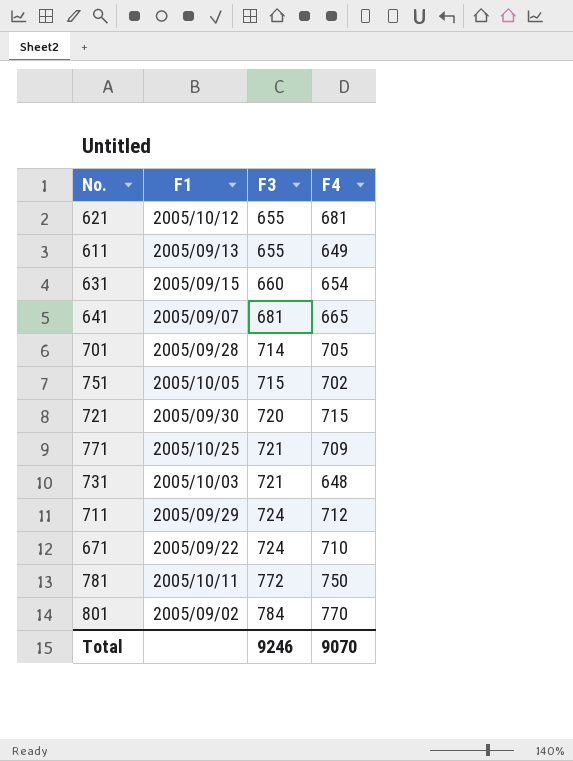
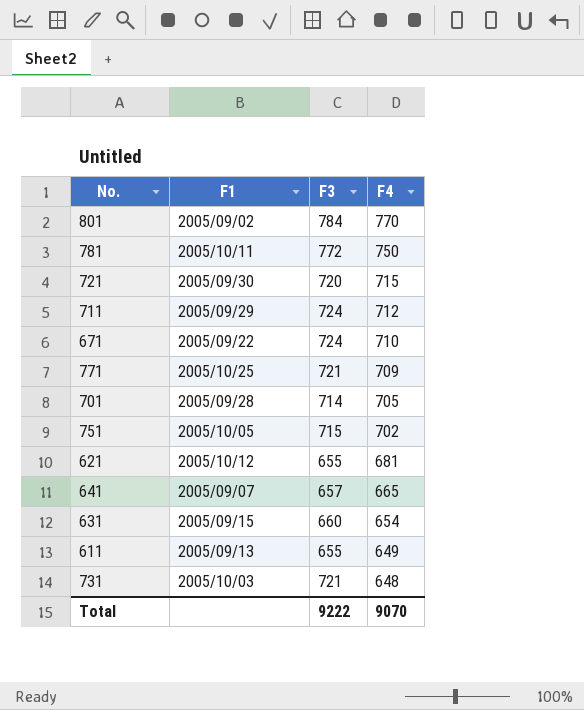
row order: F3 ascending -> F4 descending
641 | F3: 681 -> 657
Total | F3: 9246 -> 9222

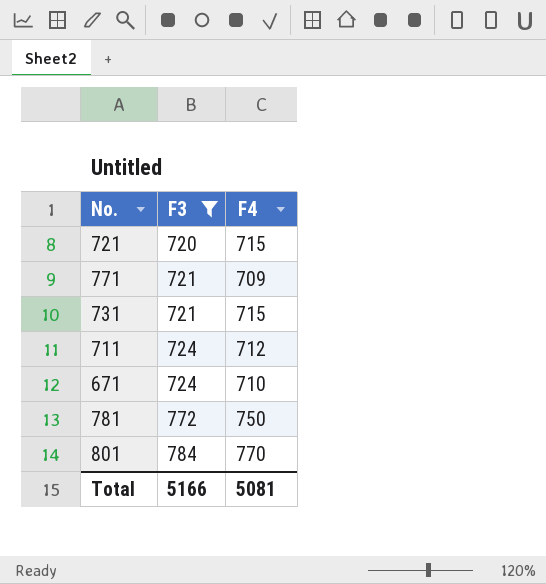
filter: none -> F3 >= 720
row order: F4 descending -> F3 ascending
column F1 | position: 2 -> none
731 | F4: 648 -> 715
Total | F3: 9222 -> 5166
Total | F4: 9070 -> 5081

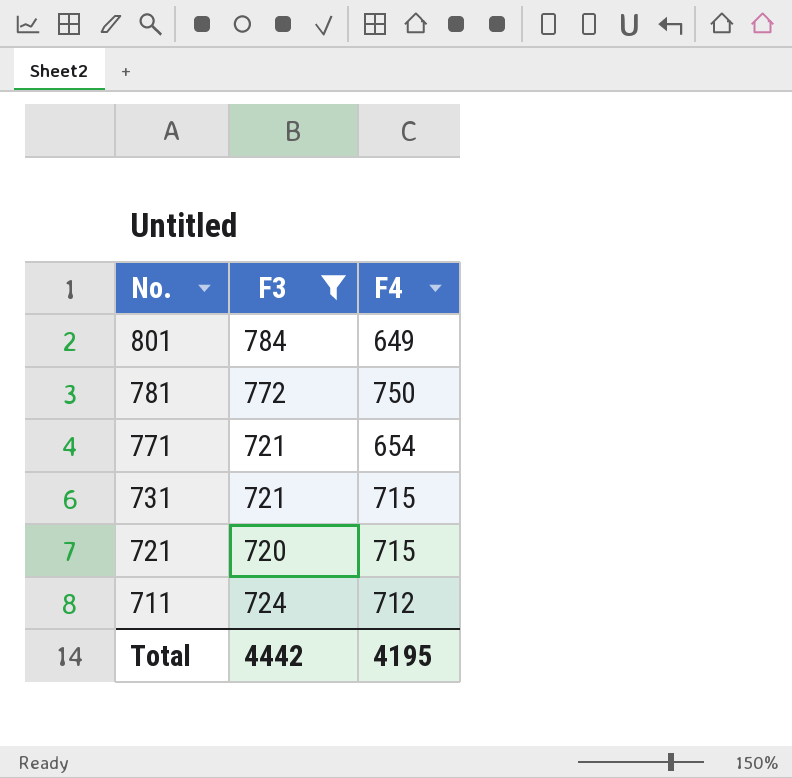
row order: F3 ascending -> No. descending
row 671: 724 | 710 -> none
801 | F4: 770 -> 649
771 | F4: 709 -> 654
Total | F3: 5166 -> 4442
Total | F4: 5081 -> 4195

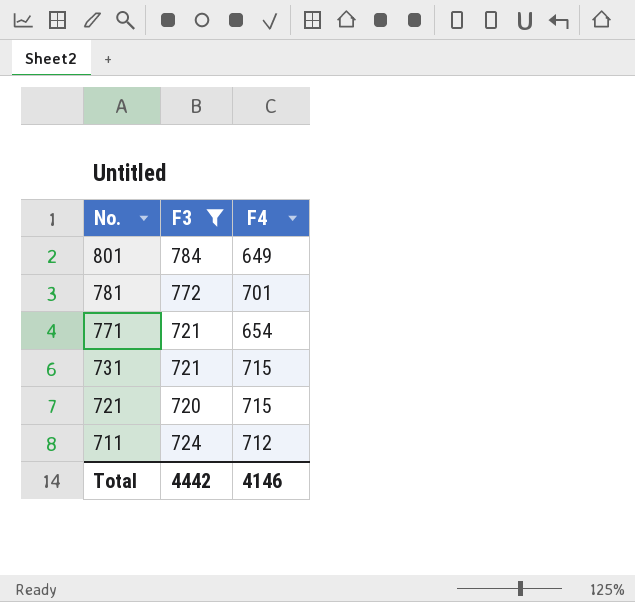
781 | F4: 750 -> 701
Total | F4: 4195 -> 4146

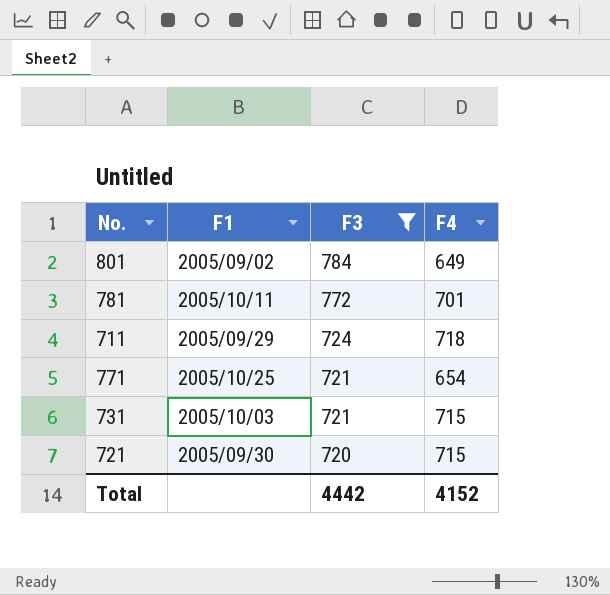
row order: No. descending -> F3 descending
column F1 | position: none -> 2
711 | F4: 712 -> 718
Total | F4: 4146 -> 4152

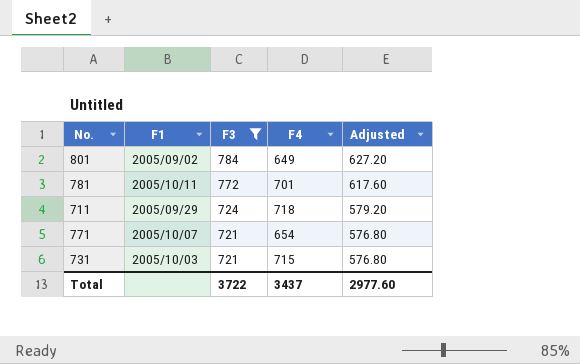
column Adjusted | formula: none -> [F3] * 0.8
row 721: 2005/09/30 | 720 | 715 -> none
771 | F1: 2005/10/25 -> 2005/10/07
Total | F3: 4442 -> 3722
Total | F4: 4152 -> 3437

